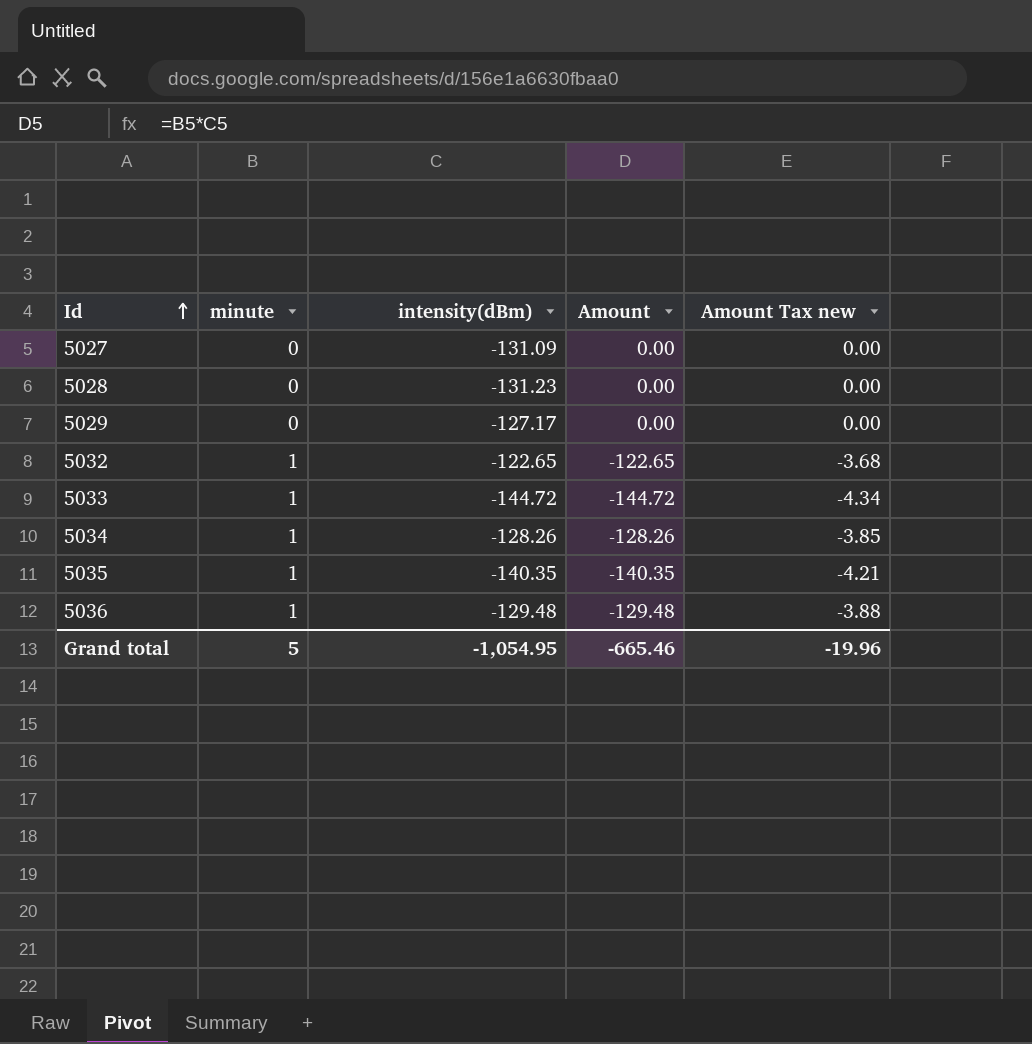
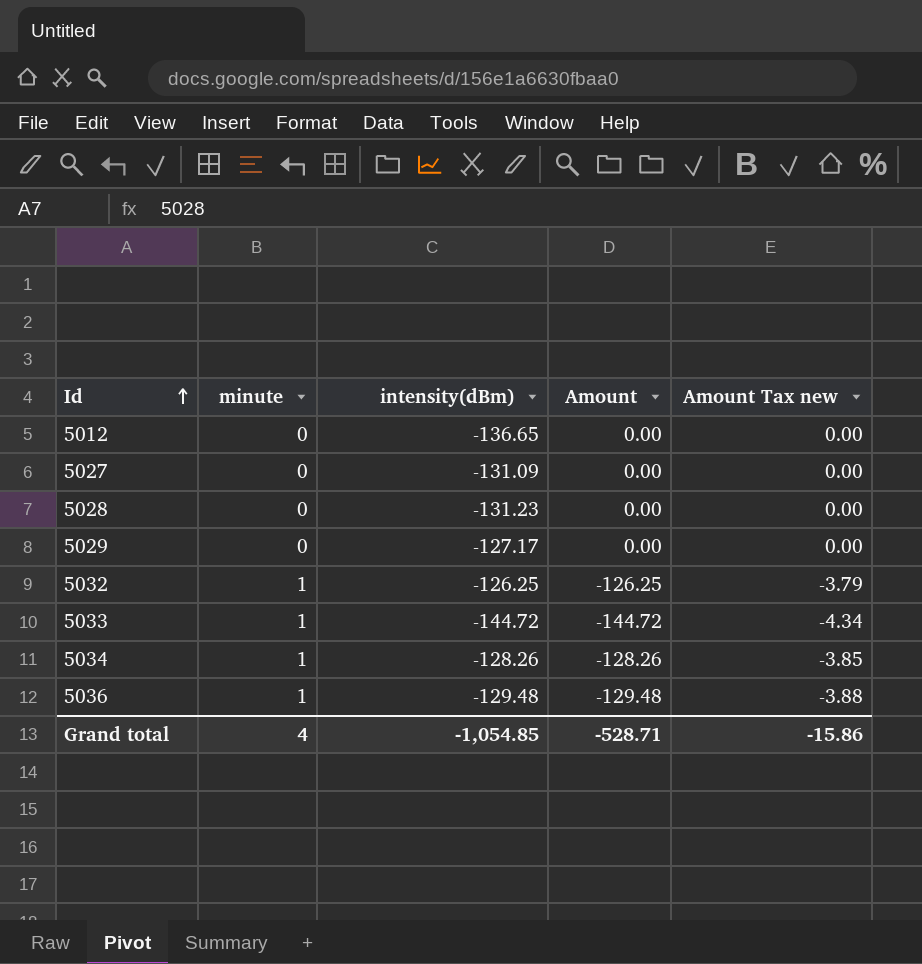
row 5035: 1 | -140.35 | -140.35 | -4.21 -> none
row 5012: none -> 0 | -136.65 | 0.00 | 0.00
5032 | intensity(dBm): -122.65 -> -126.25
5032 | Amount: -122.65 -> -126.25
5032 | Amount Tax new: -3.68 -> -3.79
Grand total | minute: 5 -> 4
Grand total | intensity(dBm): -1,054.95 -> -1,054.85
Grand total | Amount: -665.46 -> -528.71
Grand total | Amount Tax new: -19.96 -> -15.86

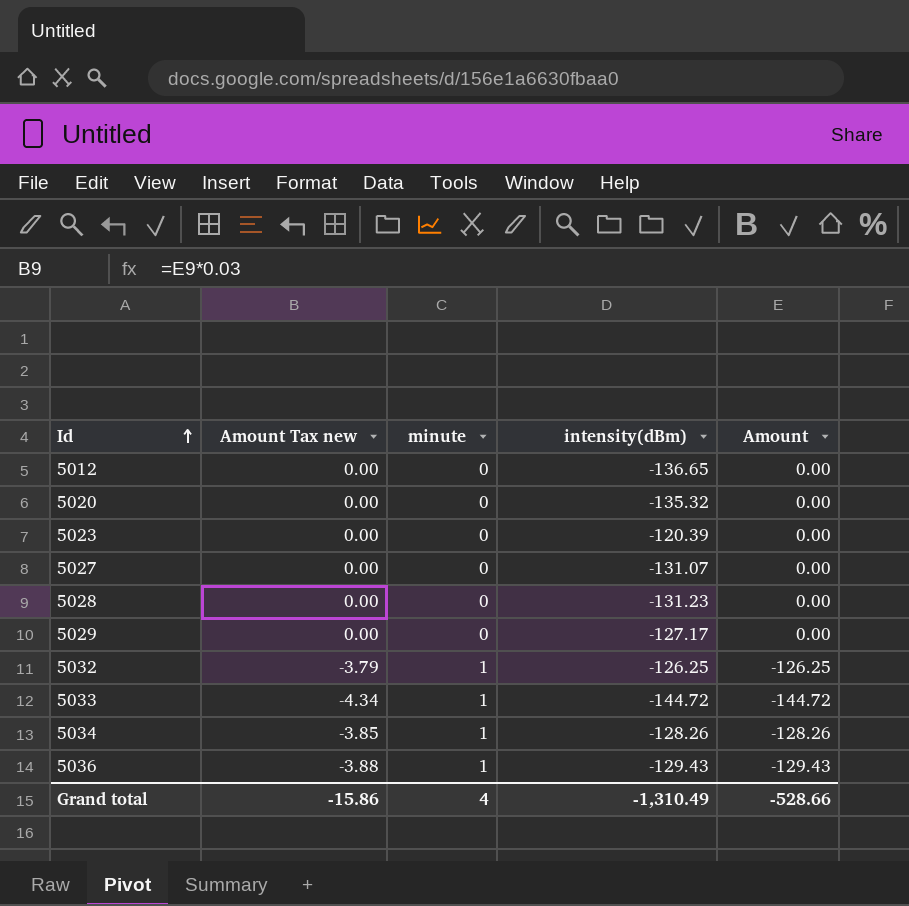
column Amount Tax new | position: 5 -> 2
row 5020: none -> 0.00 | 0 | -135.32 | 0.00
row 5023: none -> 0.00 | 0 | -120.39 | 0.00
5027 | intensity(dBm): -131.09 -> -131.07
5036 | intensity(dBm): -129.48 -> -129.43
5036 | Amount: -129.48 -> -129.43
Grand total | intensity(dBm): -1,054.85 -> -1,310.49
Grand total | Amount: -528.71 -> -528.66

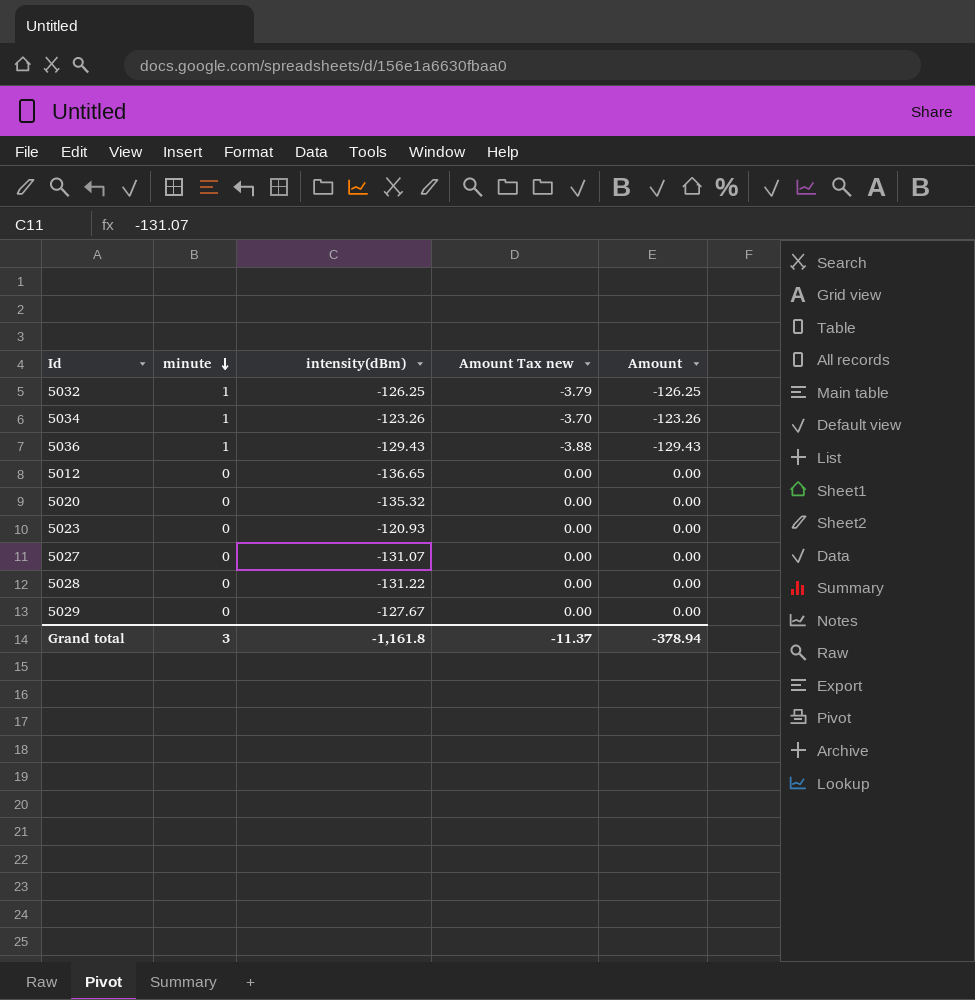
row order: Id ascending -> minute descending
column Amount Tax new | position: 2 -> 4
row 5033: -4.34 | 1 | -144.72 | -144.72 -> none
5034 | intensity(dBm): -128.26 -> -123.26
5034 | Amount Tax new: -3.85 -> -3.70
5034 | Amount: -128.26 -> -123.26
5023 | intensity(dBm): -120.39 -> -120.93
5028 | intensity(dBm): -131.23 -> -131.22
5029 | intensity(dBm): -127.17 -> -127.67
Grand total | minute: 4 -> 3
Grand total | intensity(dBm): -1,310.49 -> -1,161.8
Grand total | Amount Tax new: -15.86 -> -11.37
Grand total | Amount: -528.66 -> -378.94

